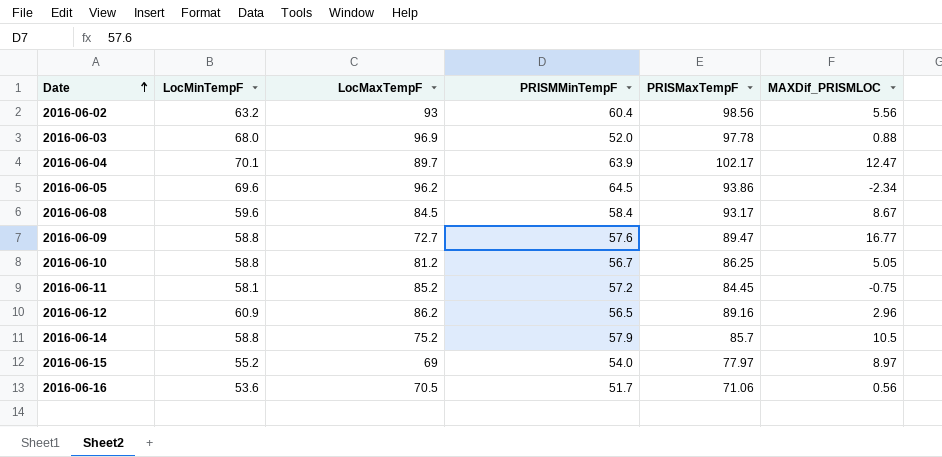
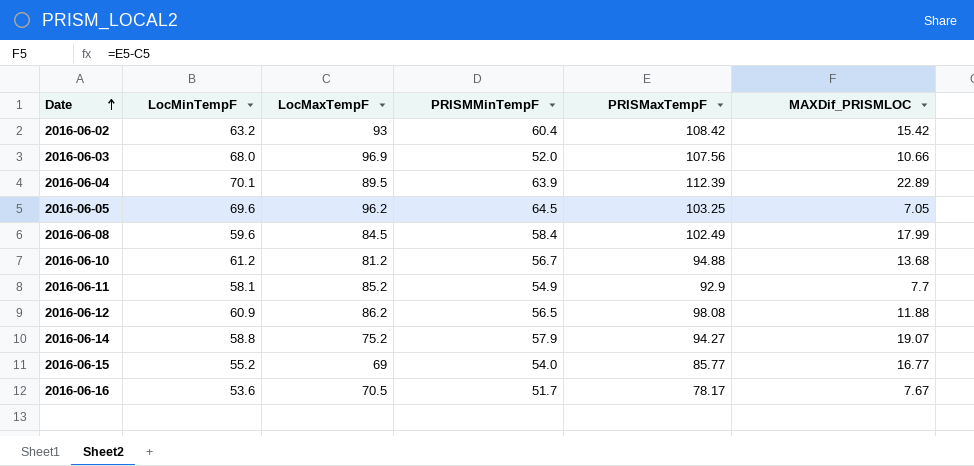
row 2016-06-09: 58.8 | 72.7 | 57.6 | 89.47 | 16.77 -> none
2016-06-02 | PRISMaxTempF: 98.56 -> 108.42
2016-06-02 | MAXDif_PRISMLOC: 5.56 -> 15.42
2016-06-03 | PRISMaxTempF: 97.78 -> 107.56
2016-06-03 | MAXDif_PRISMLOC: 0.88 -> 10.66
2016-06-04 | LocMaxTempF: 89.7 -> 89.5
2016-06-04 | PRISMaxTempF: 102.17 -> 112.39
2016-06-04 | MAXDif_PRISMLOC: 12.47 -> 22.89
2016-06-05 | PRISMaxTempF: 93.86 -> 103.25
2016-06-05 | MAXDif_PRISMLOC: -2.34 -> 7.05
2016-06-08 | PRISMaxTempF: 93.17 -> 102.49
2016-06-08 | MAXDif_PRISMLOC: 8.67 -> 17.99
2016-06-10 | LocMinTempF: 58.8 -> 61.2
2016-06-10 | PRISMaxTempF: 86.25 -> 94.88
2016-06-10 | MAXDif_PRISMLOC: 5.05 -> 13.68
2016-06-11 | PRISMMinTempF: 57.2 -> 54.9
2016-06-11 | PRISMaxTempF: 84.45 -> 92.9
2016-06-11 | MAXDif_PRISMLOC: -0.75 -> 7.7
2016-06-12 | PRISMaxTempF: 89.16 -> 98.08
2016-06-12 | MAXDif_PRISMLOC: 2.96 -> 11.88
2016-06-14 | PRISMaxTempF: 85.7 -> 94.27
2016-06-14 | MAXDif_PRISMLOC: 10.5 -> 19.07
2016-06-15 | PRISMaxTempF: 77.97 -> 85.77
2016-06-15 | MAXDif_PRISMLOC: 8.97 -> 16.77
2016-06-16 | PRISMaxTempF: 71.06 -> 78.17
2016-06-16 | MAXDif_PRISMLOC: 0.56 -> 7.67

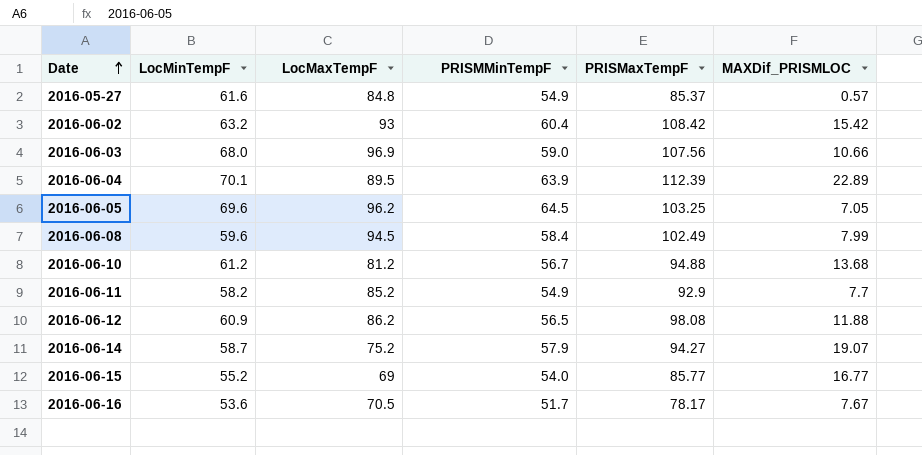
row 2016-05-27: none -> 61.6 | 84.8 | 54.9 | 85.37 | 0.57
2016-06-03 | PRISMMinTempF: 52.0 -> 59.0
2016-06-08 | LocMaxTempF: 84.5 -> 94.5
2016-06-08 | MAXDif_PRISMLOC: 17.99 -> 7.99
2016-06-11 | LocMinTempF: 58.1 -> 58.2
2016-06-14 | LocMinTempF: 58.8 -> 58.7

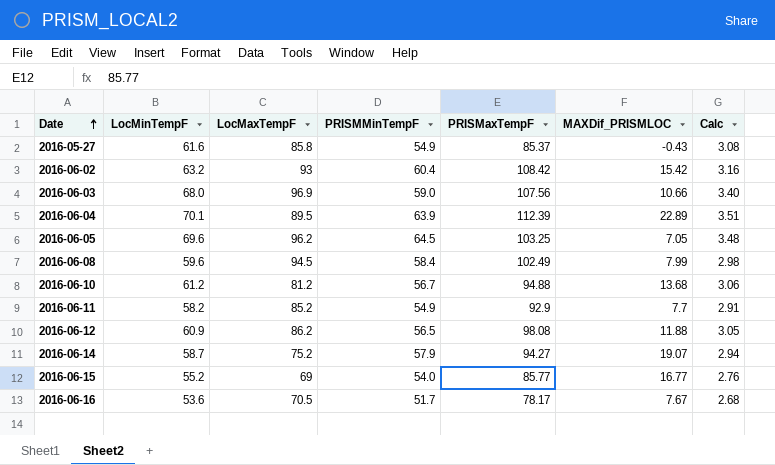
column Calc | formula: none -> [LocMinTempF] * 0.05
2016-05-27 | LocMaxTempF: 84.8 -> 85.8
2016-05-27 | MAXDif_PRISMLOC: 0.57 -> -0.43

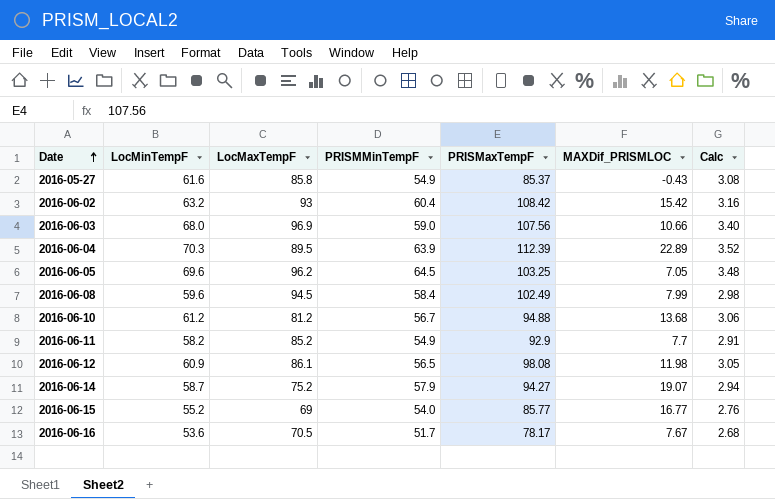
2016-06-04 | LocMinTempF: 70.1 -> 70.3
2016-06-04 | Calc: 3.51 -> 3.52
2016-06-12 | LocMaxTempF: 86.2 -> 86.1
2016-06-12 | MAXDif_PRISMLOC: 11.88 -> 11.98

